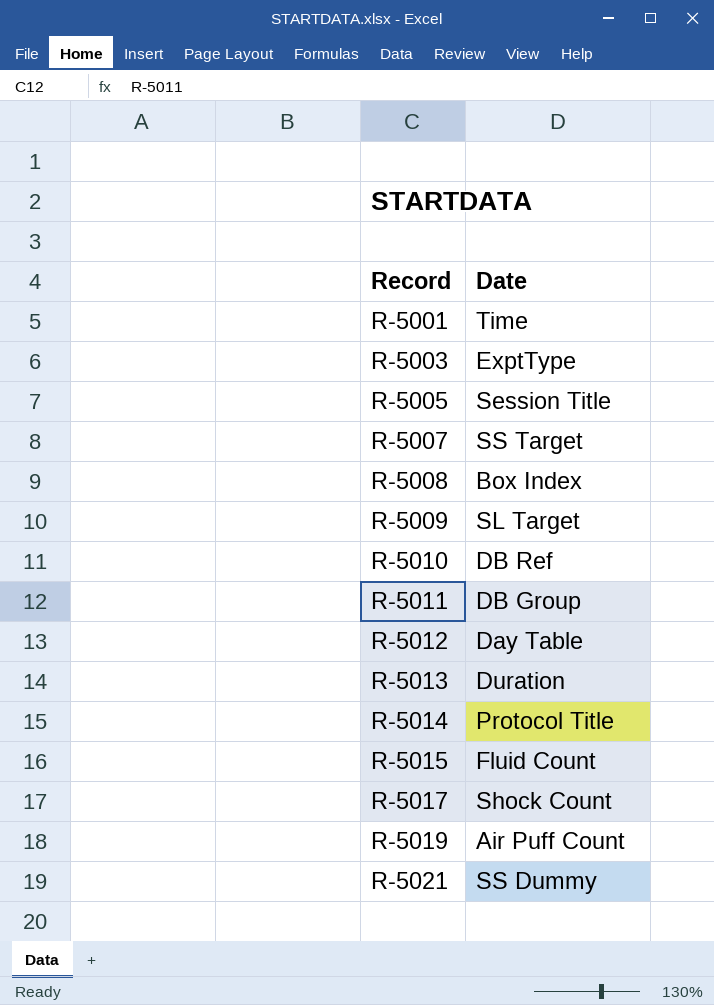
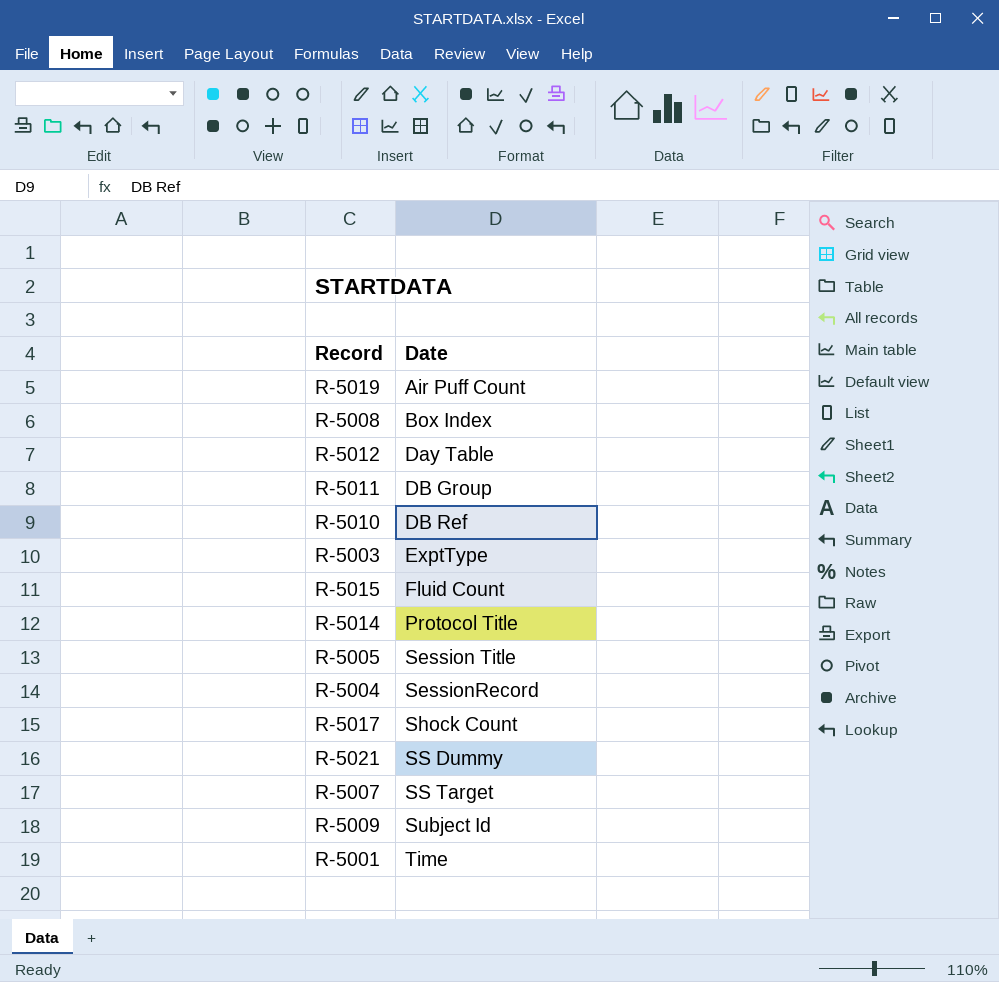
row order: Record ascending -> Date ascending
row R-5013: Duration -> none
row R-5004: none -> SessionRecord
R-5009 | Date: SL Target -> Subject Id

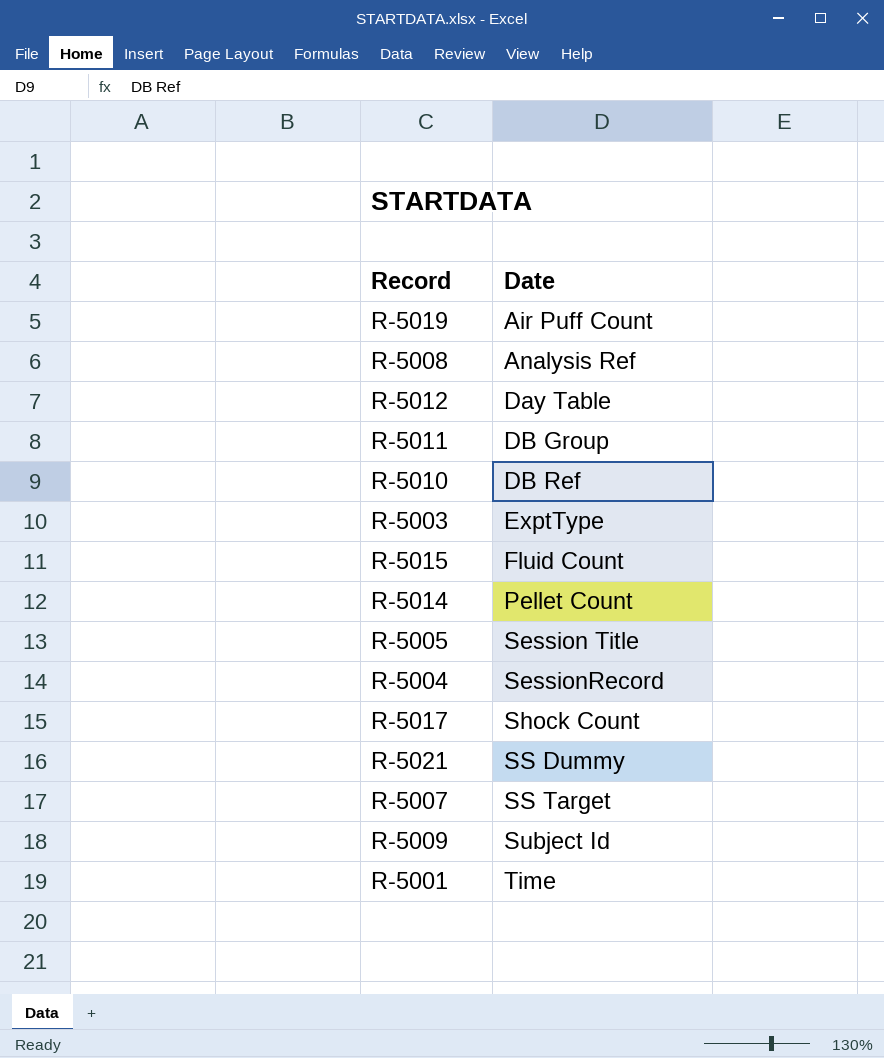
R-5008 | Date: Box Index -> Analysis Ref
R-5014 | Date: Protocol Title -> Pellet Count

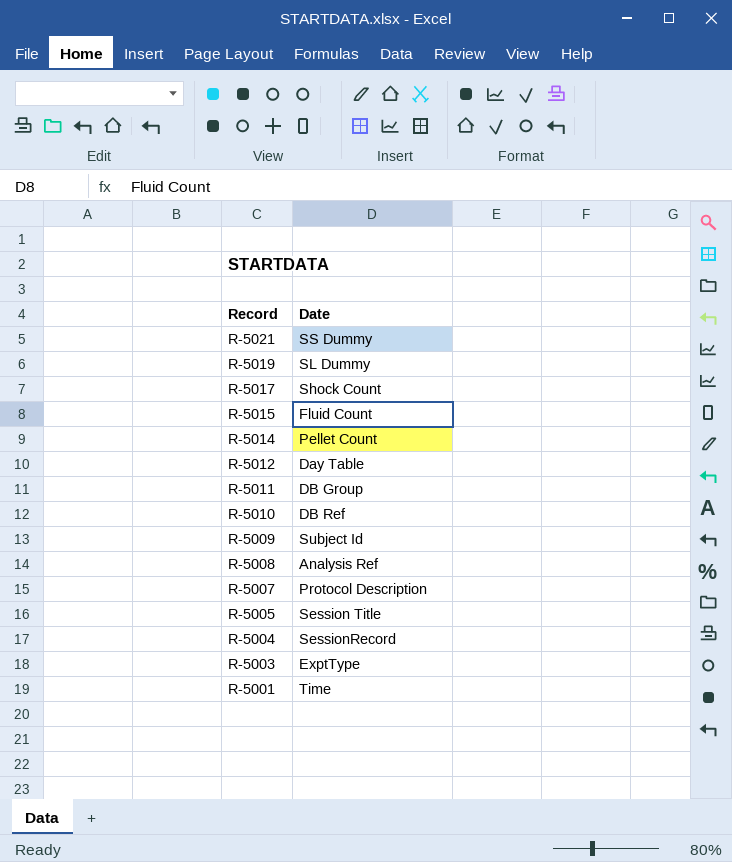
row order: Date ascending -> Record descending
R-5019 | Date: Air Puff Count -> SL Dummy
R-5007 | Date: SS Target -> Protocol Description

